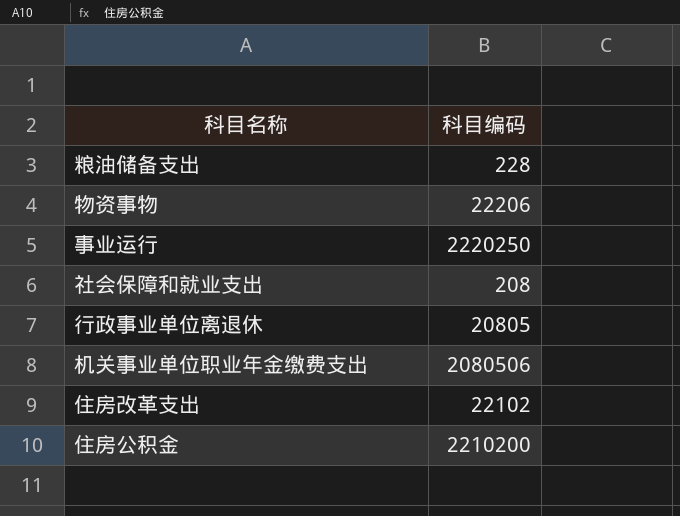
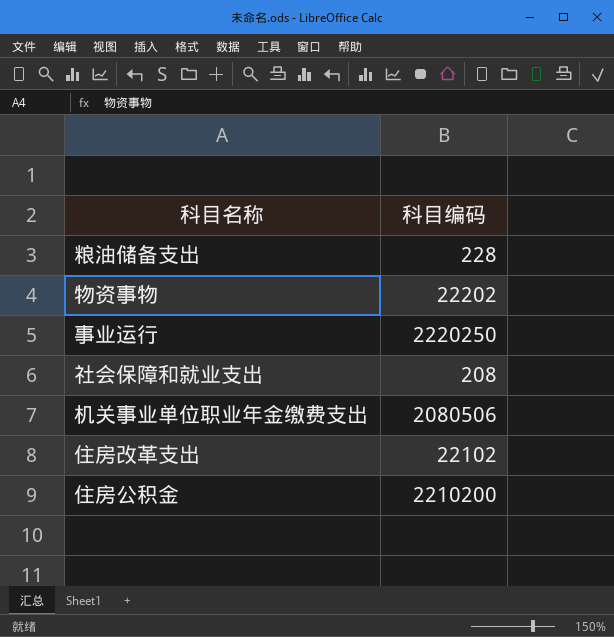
row 行政事业单位离退休: 20805 -> none
物资事物 | 科目编码: 22206 -> 22202

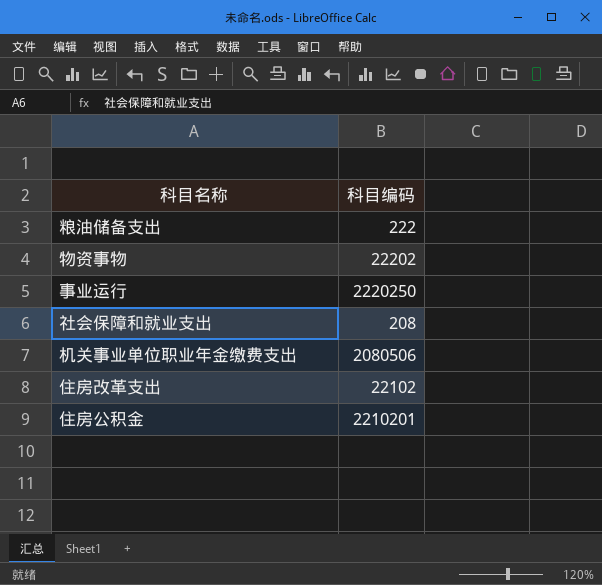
粮油储备支出 | 科目编码: 228 -> 222
住房公积金 | 科目编码: 2210200 -> 2210201

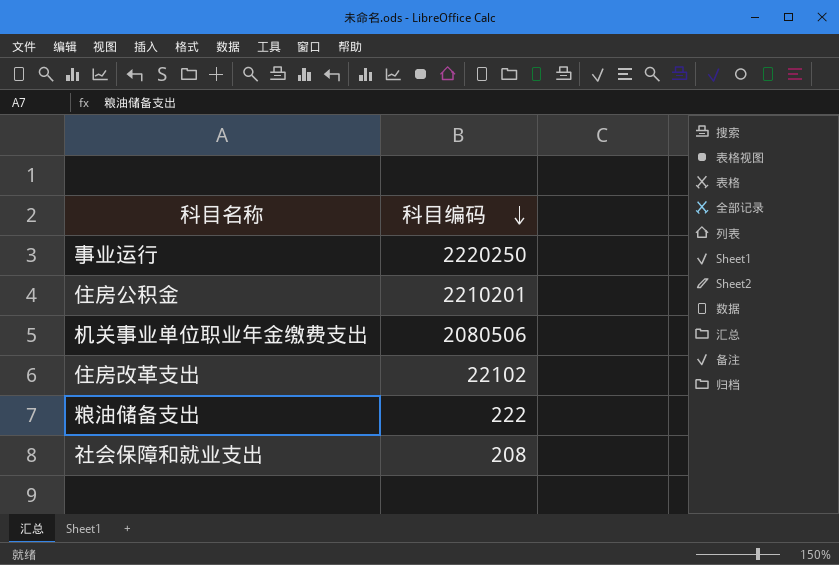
row order: none -> 科目编码 descending
row 物资事物: 22202 -> none

